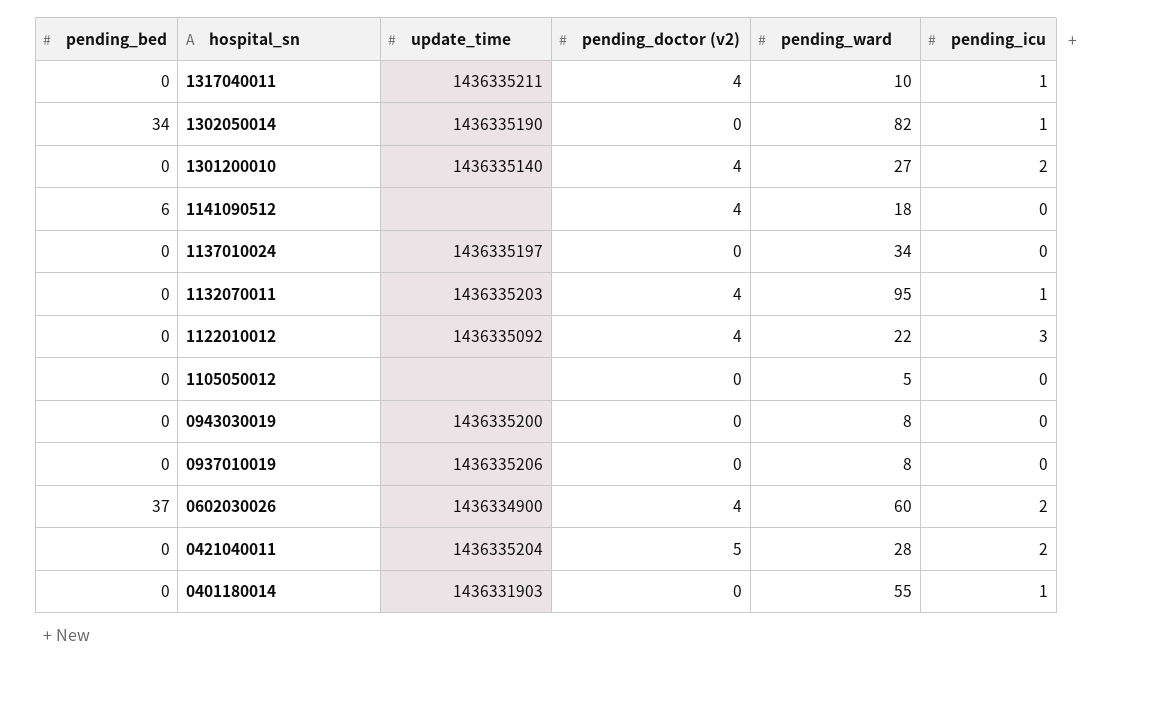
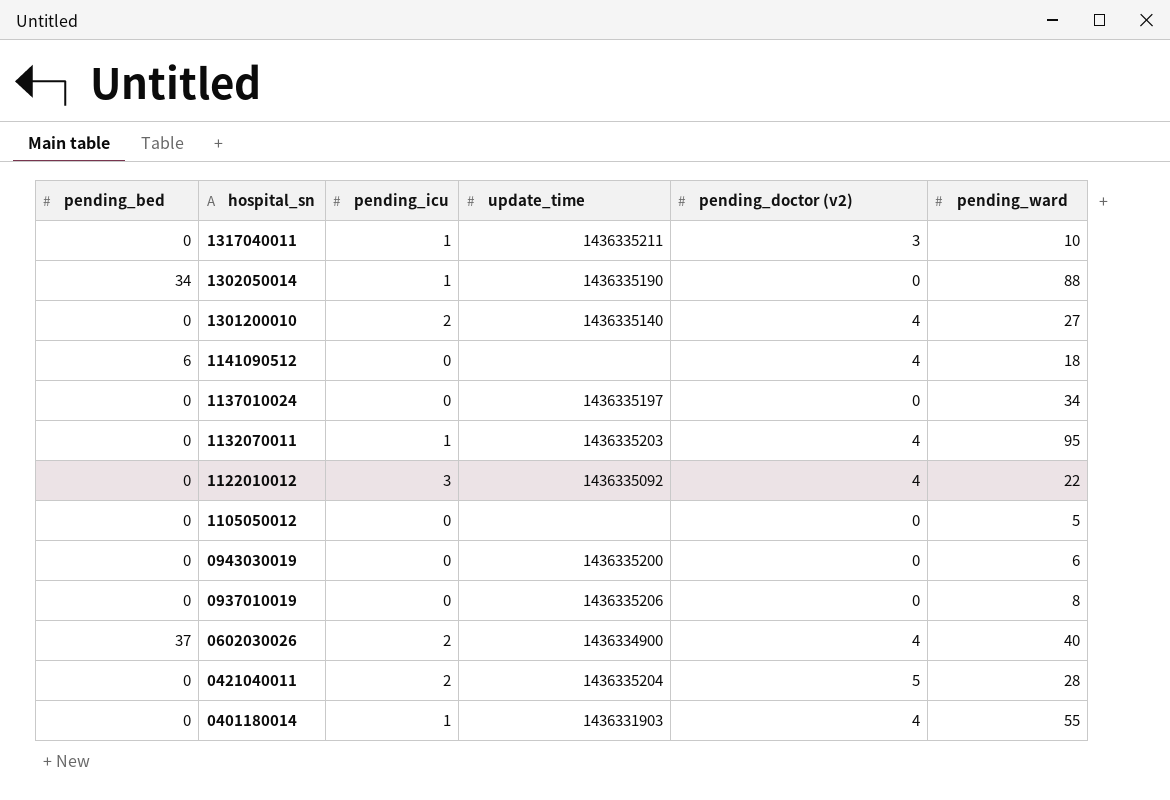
column pending_icu | position: 6 -> 3
1317040011 | pending_doctor (v2): 4 -> 3
1302050014 | pending_ward: 82 -> 88
0943030019 | pending_ward: 8 -> 6
0602030026 | pending_ward: 60 -> 40
0401180014 | pending_doctor (v2): 0 -> 4

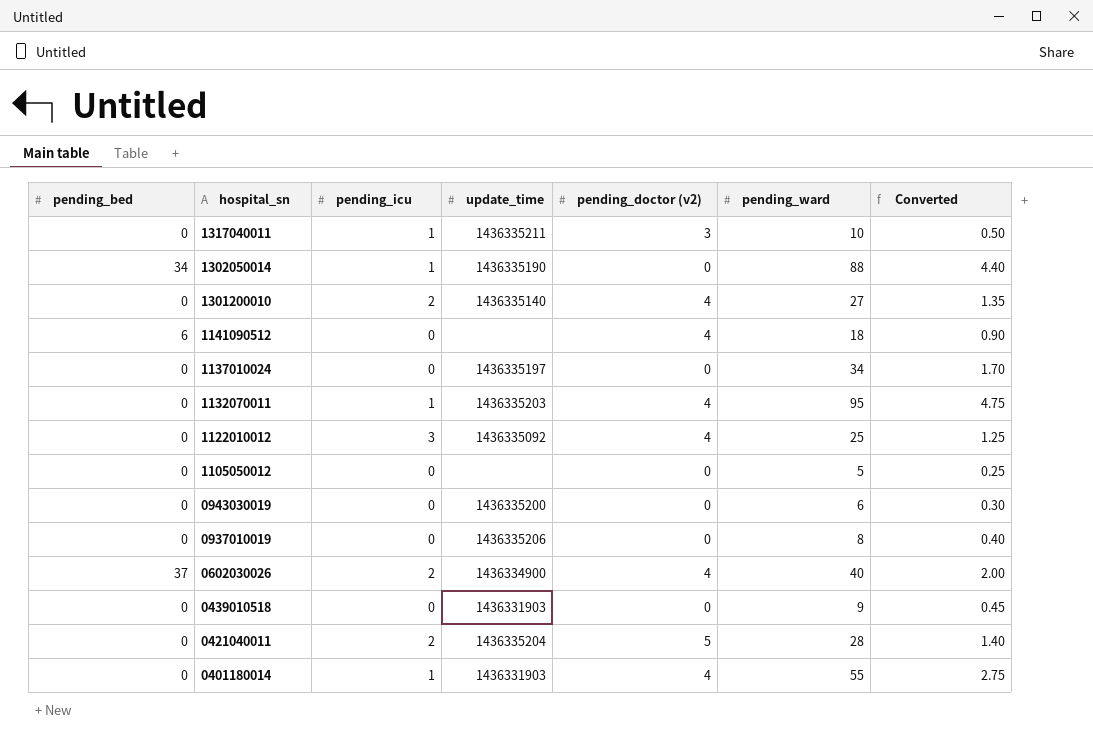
column Converted | formula: none -> [pending_ward] * 0.05
1122010012 | pending_ward: 22 -> 25
row 0439010518: none -> 0 | 0 | 1436331903 | 0 | 9 | 0.45

